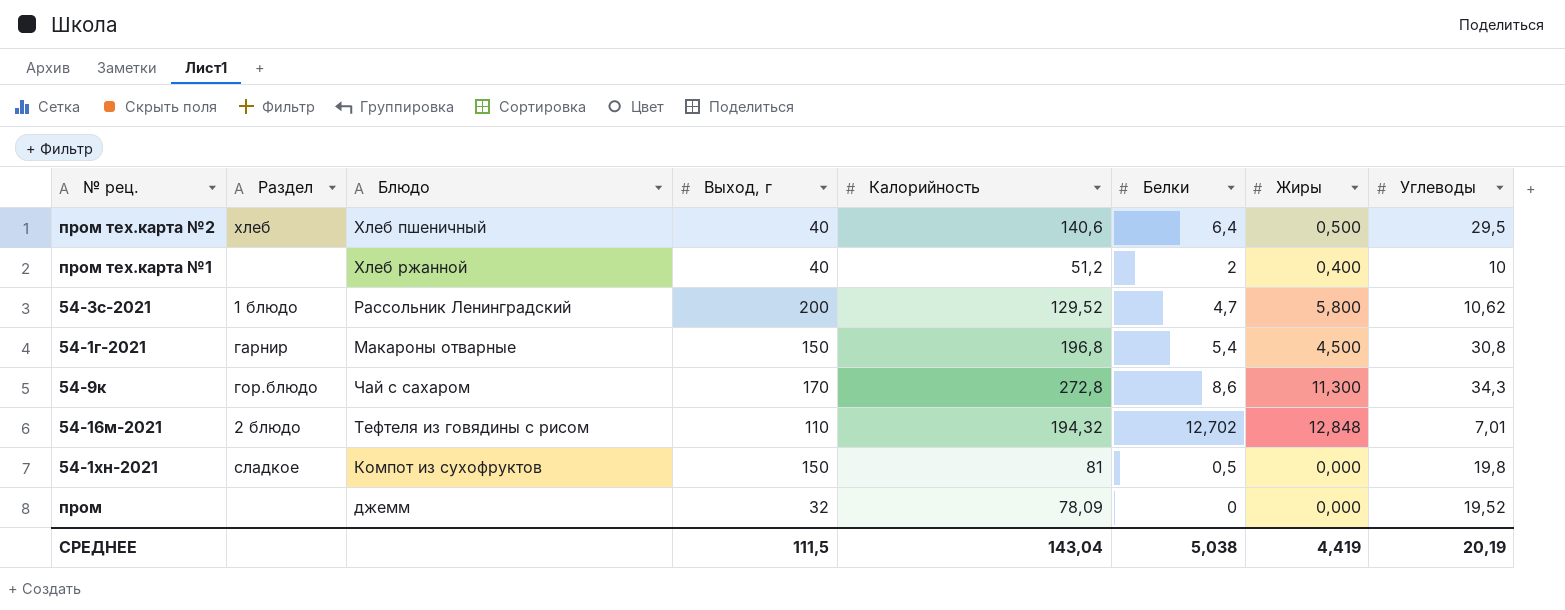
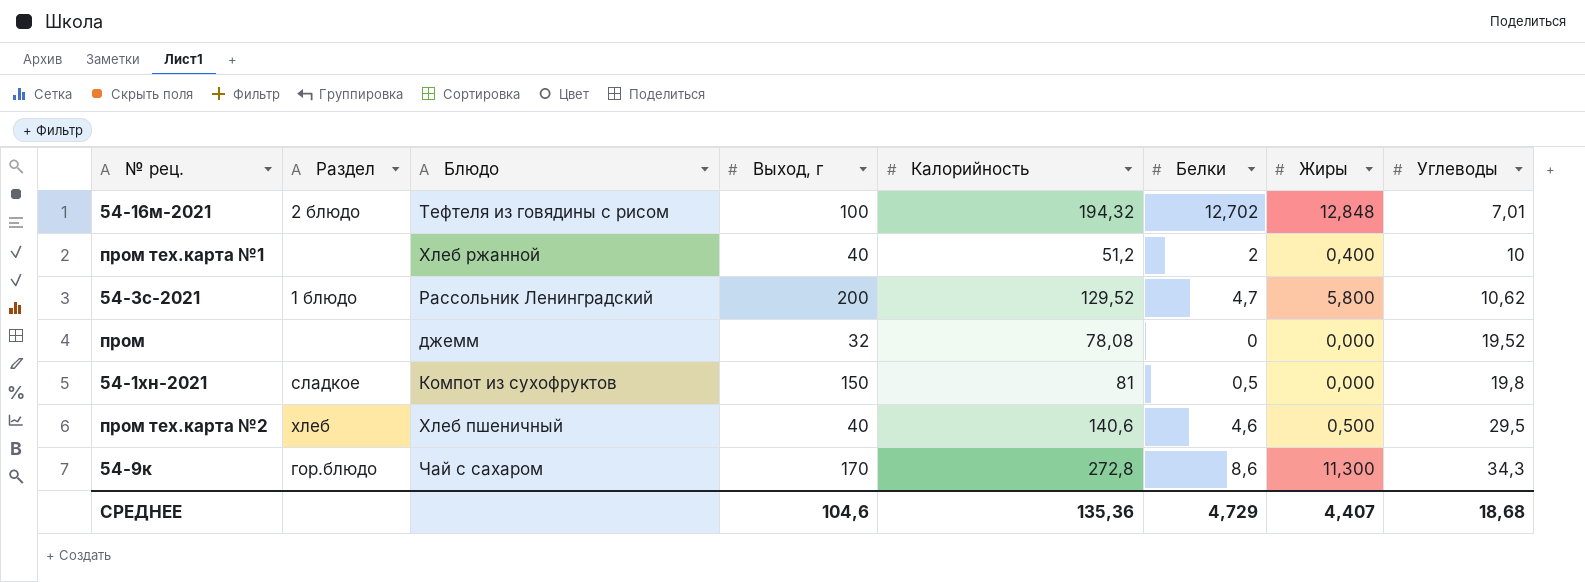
row order: none -> Углеводы ascending
row 54-1г-2021: гарнир | Макароны отварные | 150 | 196,8 | 5,4 | 4,500 | 30,8 -> none
54-16м-2021 | Выход, г: 110 -> 100
пром | Калорийность: 78,09 -> 78,08
пром тех.карта №2 | Белки: 6,4 -> 4,6
СРЕДНЕЕ | Выход, г: 111,5 -> 104,6
СРЕДНЕЕ | Калорийность: 143,04 -> 135,36
СРЕДНЕЕ | Белки: 5,038 -> 4,729
СРЕДНЕЕ | Жиры: 4,419 -> 4,407
СРЕДНЕЕ | Углеводы: 20,19 -> 18,68

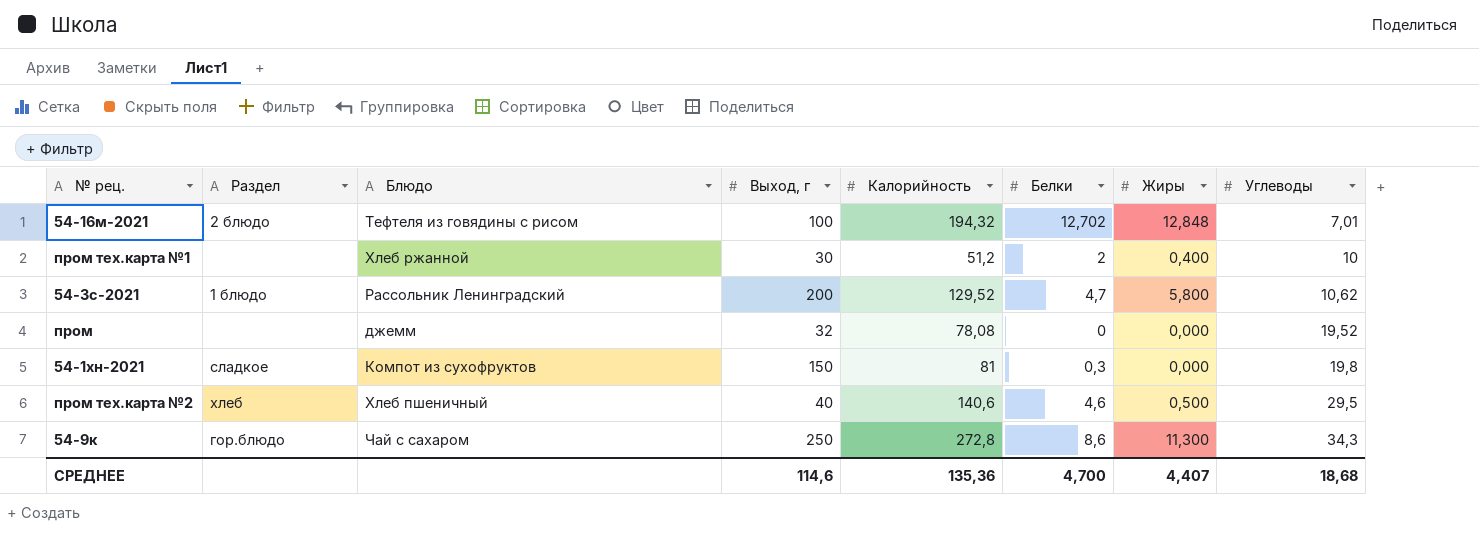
пром тех.карта №1 | Выход, г: 40 -> 30
54-1хн-2021 | Белки: 0,5 -> 0,3
54-9к | Выход, г: 170 -> 250
СРЕДНЕЕ | Выход, г: 104,6 -> 114,6
СРЕДНЕЕ | Белки: 4,729 -> 4,700

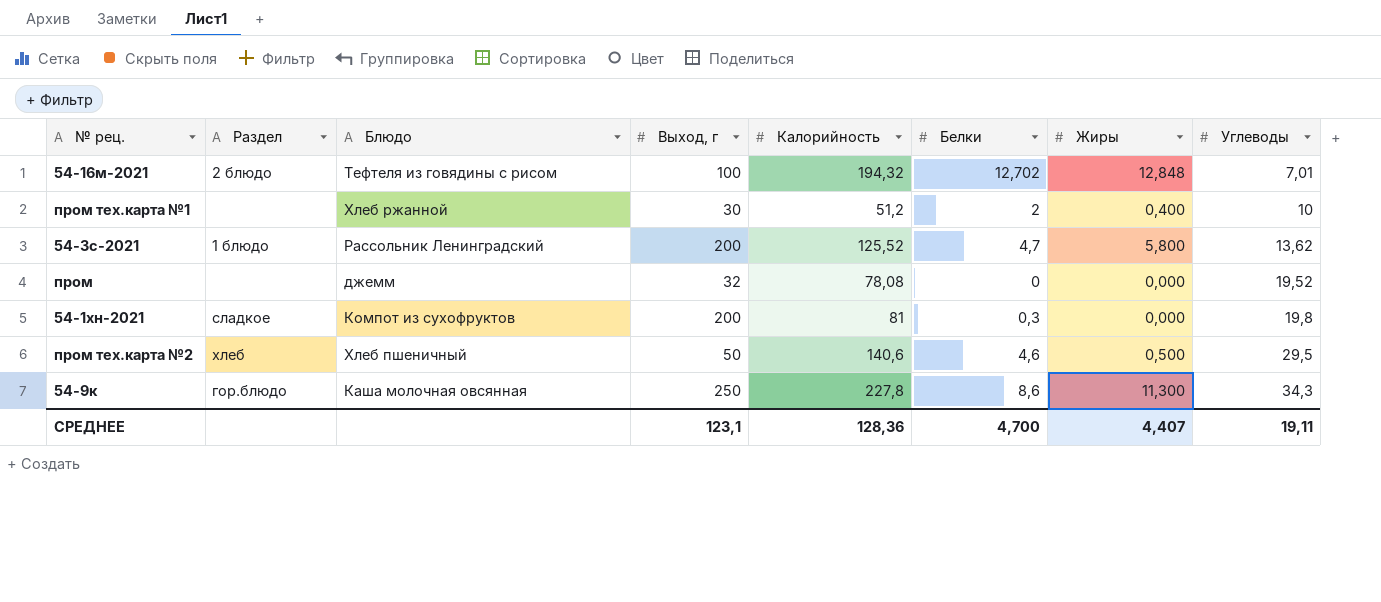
54-3с-2021 | Калорийность: 129,52 -> 125,52
54-3с-2021 | Углеводы: 10,62 -> 13,62
54-1хн-2021 | Выход, г: 150 -> 200
пром тех.карта №2 | Выход, г: 40 -> 50
54-9к | Блюдо: Чай с сахаром -> Каша молочная овсянная
54-9к | Калорийность: 272,8 -> 227,8
СРЕДНЕЕ | Выход, г: 114,6 -> 123,1
СРЕДНЕЕ | Калорийность: 135,36 -> 128,36
СРЕДНЕЕ | Углеводы: 18,68 -> 19,11

